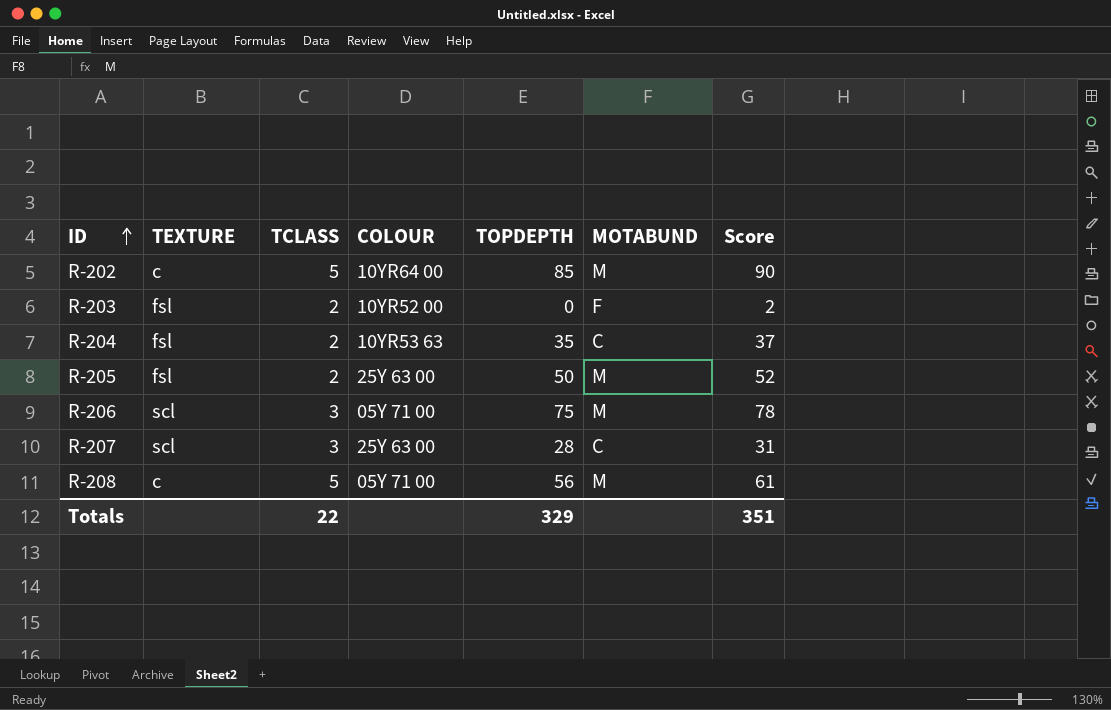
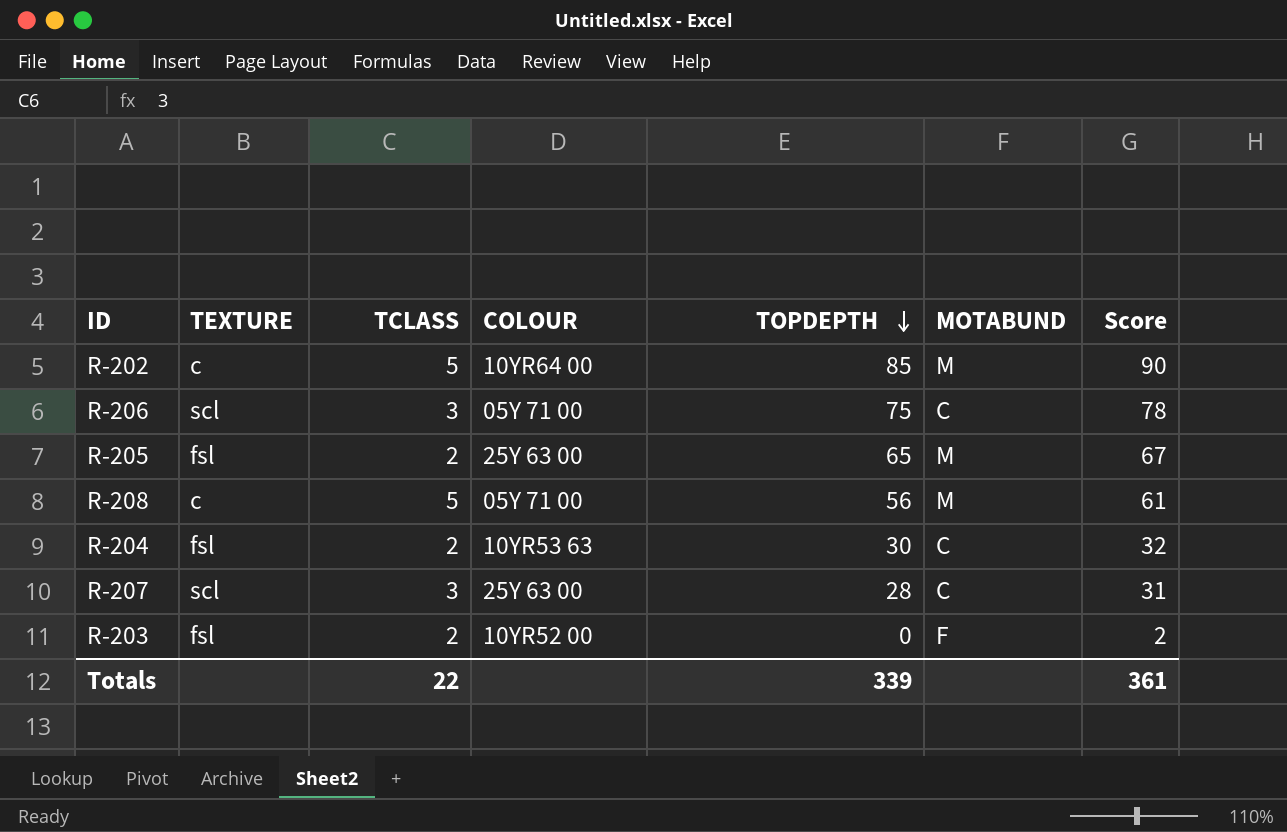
row order: ID ascending -> TOPDEPTH descending
R-206 | MOTABUND: M -> C
R-205 | TOPDEPTH: 50 -> 65
R-205 | Score: 52 -> 67
R-204 | TOPDEPTH: 35 -> 30
R-204 | Score: 37 -> 32
Totals | TOPDEPTH: 329 -> 339
Totals | Score: 351 -> 361

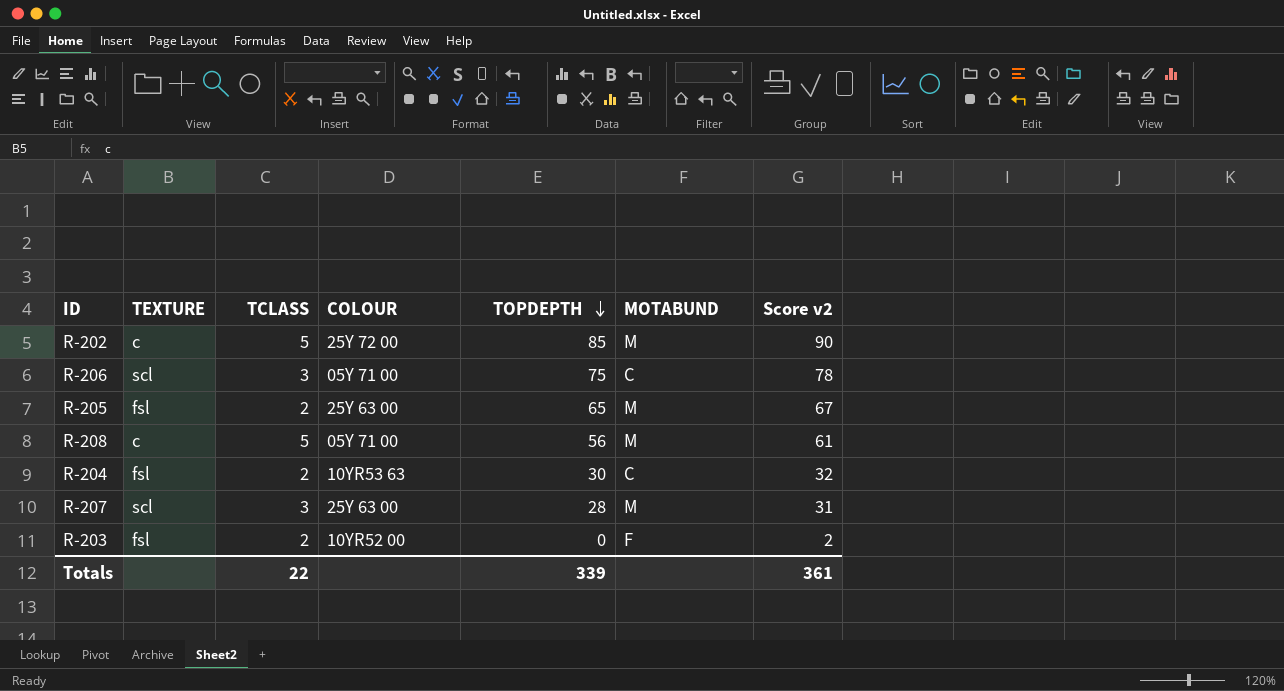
column name: Score -> Score v2
R-202 | COLOUR: 10YR64 00 -> 25Y 72 00
R-207 | MOTABUND: C -> M

